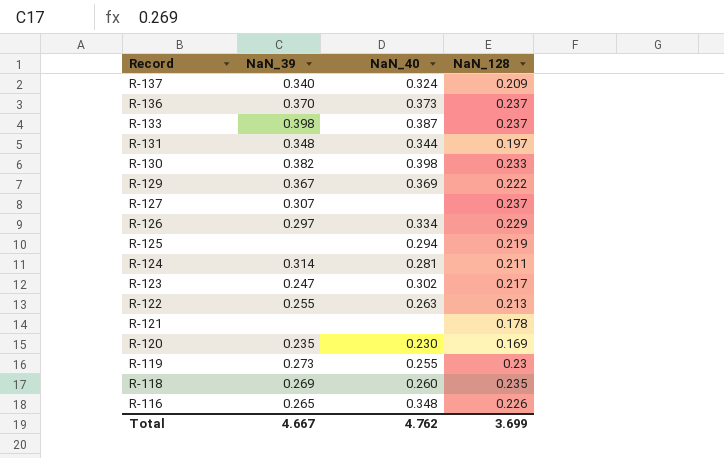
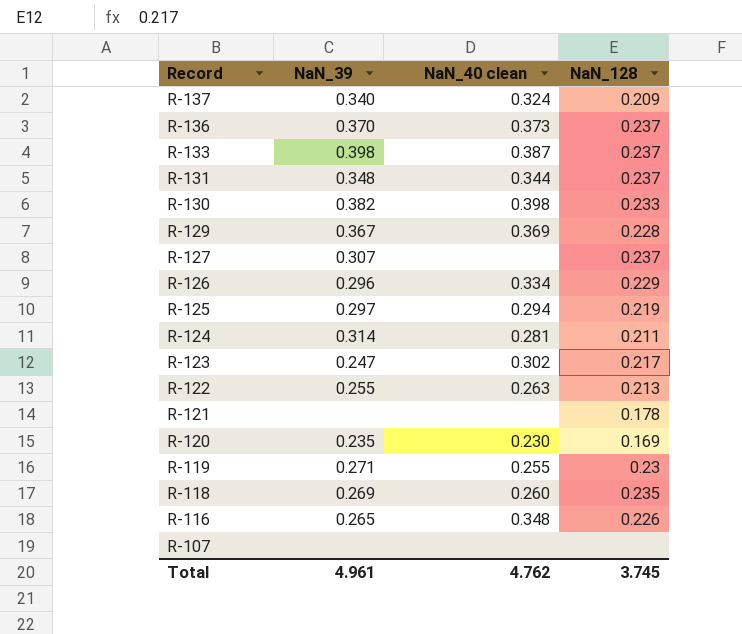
column name: NaN_40 -> NaN_40 clean
R-131 | NaN_128: 0.197 -> 0.237
R-129 | NaN_128: 0.222 -> 0.228
R-126 | NaN_39: 0.297 -> 0.296
R-125 | NaN_39: none -> 0.297
R-119 | NaN_39: 0.273 -> 0.271
row R-107: none -> none | none | none
Total | NaN_39: 4.667 -> 4.961
Total | NaN_128: 3.699 -> 3.745

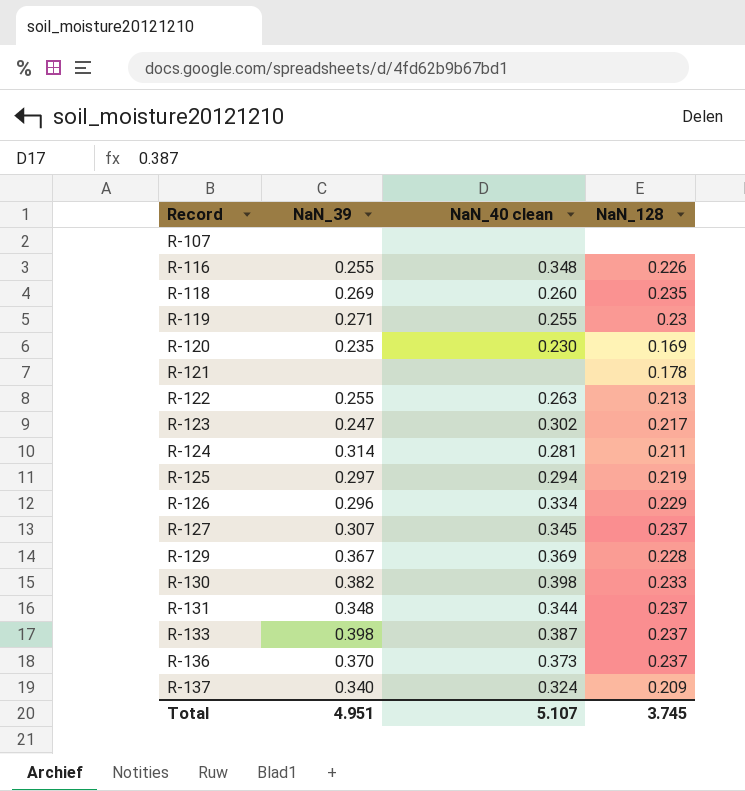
row order: Record descending -> Record ascending
R-116 | NaN_39: 0.265 -> 0.255
R-127 | NaN_40 clean: none -> 0.345
Total | NaN_39: 4.961 -> 4.951
Total | NaN_40 clean: 4.762 -> 5.107

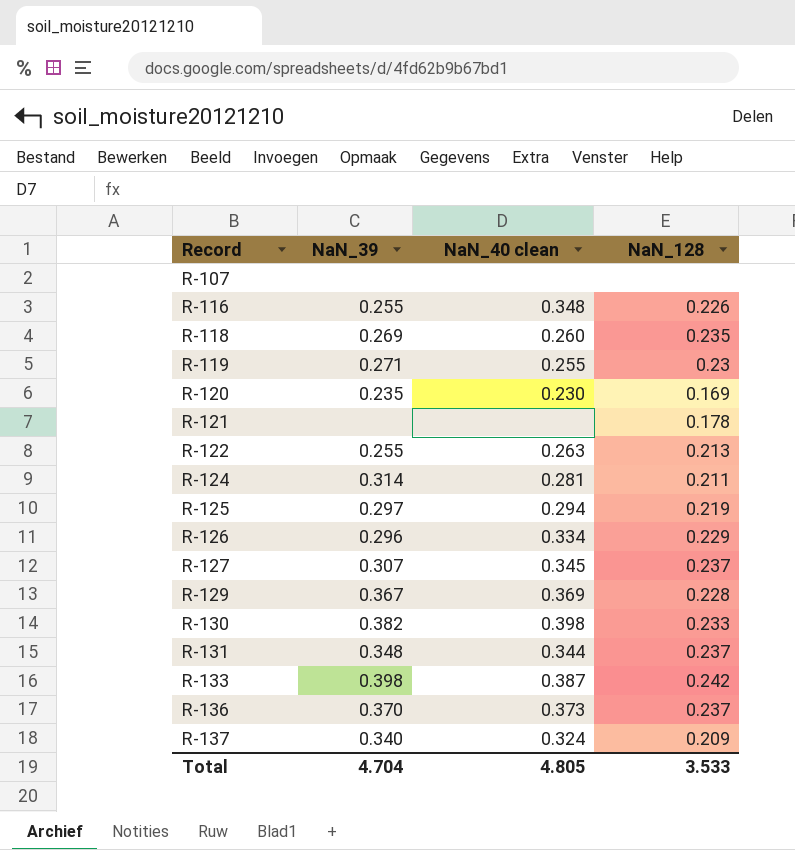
row R-123: 0.247 | 0.302 | 0.217 -> none
R-133 | NaN_128: 0.237 -> 0.242
Total | NaN_39: 4.951 -> 4.704
Total | NaN_40 clean: 5.107 -> 4.805
Total | NaN_128: 3.745 -> 3.533

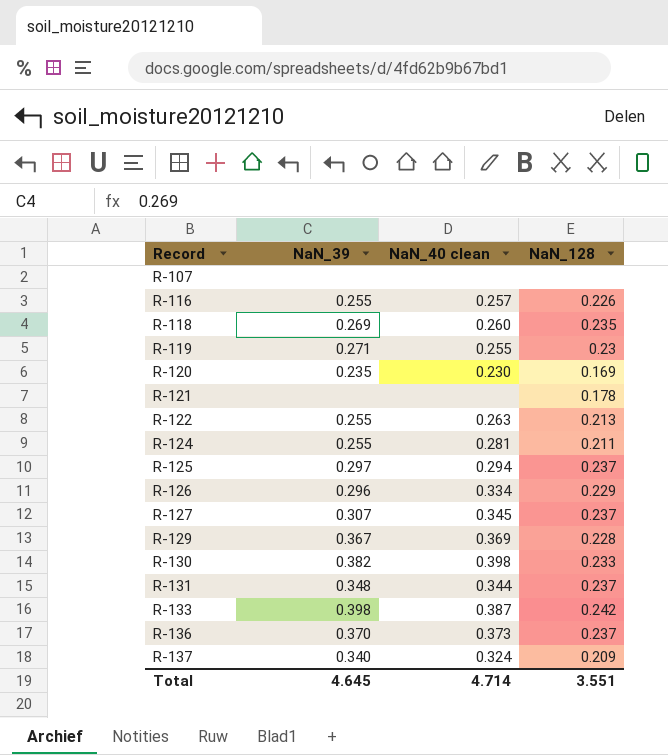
R-116 | NaN_40 clean: 0.348 -> 0.257
R-124 | NaN_39: 0.314 -> 0.255
R-125 | NaN_128: 0.219 -> 0.237
Total | NaN_39: 4.704 -> 4.645
Total | NaN_40 clean: 4.805 -> 4.714
Total | NaN_128: 3.533 -> 3.551

